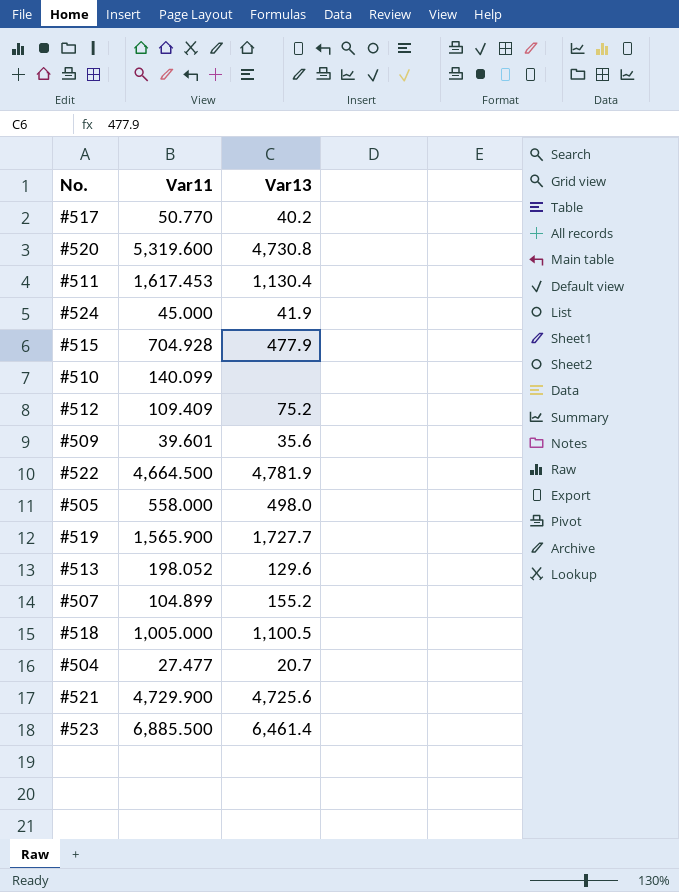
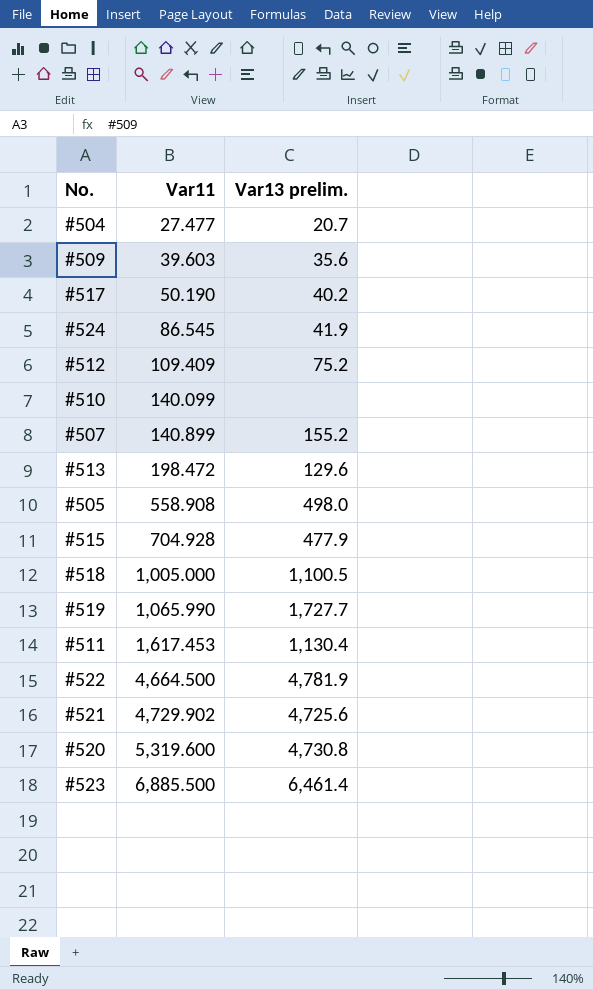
row order: none -> Var11 ascending
column name: Var13 -> Var13 prelim.
#509 | Var11: 39.601 -> 39.603
#517 | Var11: 50.770 -> 50.190
#524 | Var11: 45.000 -> 86.545
#507 | Var11: 104.899 -> 140.899
#513 | Var11: 198.052 -> 198.472
#505 | Var11: 558.000 -> 558.908
#519 | Var11: 1,565.900 -> 1,065.990
#521 | Var11: 4,729.900 -> 4,729.902

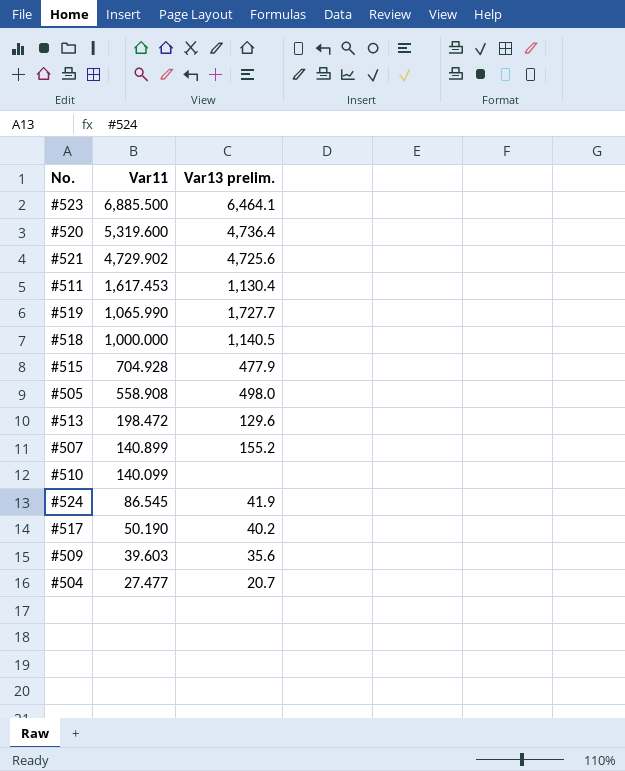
row order: Var11 ascending -> Var11 descending
row #512: 109.409 | 75.2 -> none
row #522: 4,664.500 | 4,781.9 -> none
#523 | Var13 prelim.: 6,461.4 -> 6,464.1
#520 | Var13 prelim.: 4,730.8 -> 4,736.4
#518 | Var11: 1,005.000 -> 1,000.000
#518 | Var13 prelim.: 1,100.5 -> 1,140.5

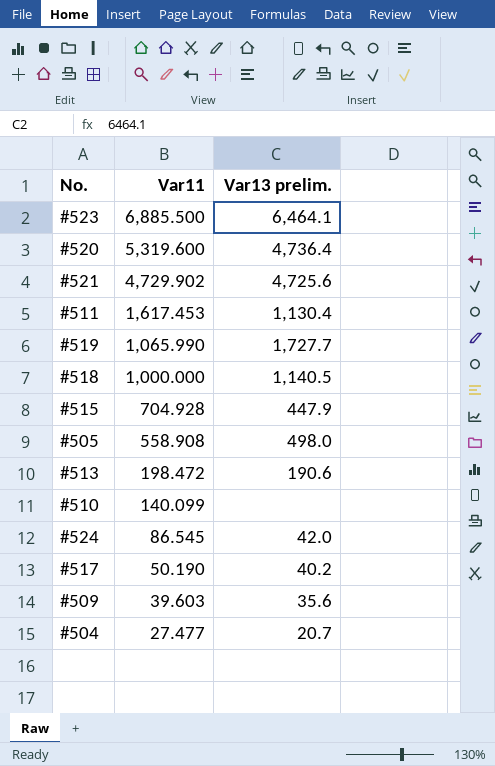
row #507: 140.899 | 155.2 -> none
#515 | Var13 prelim.: 477.9 -> 447.9
#513 | Var13 prelim.: 129.6 -> 190.6
#524 | Var13 prelim.: 41.9 -> 42.0

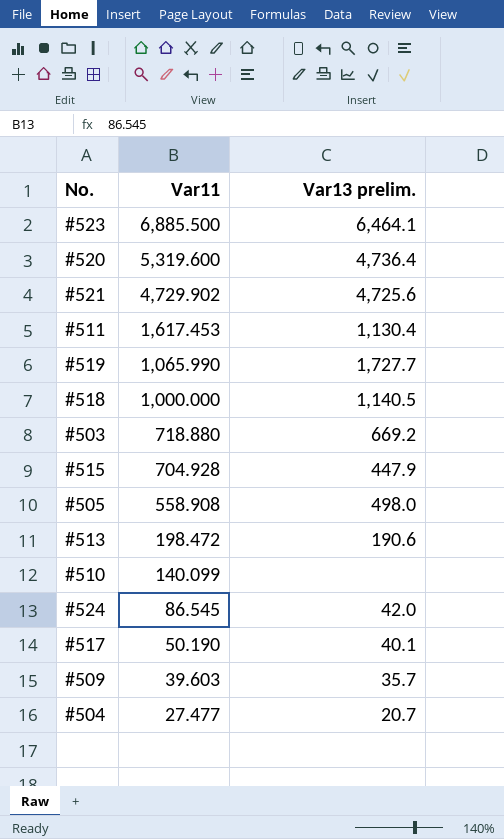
row #503: none -> 718.880 | 669.2
#517 | Var13 prelim.: 40.2 -> 40.1
#509 | Var13 prelim.: 35.6 -> 35.7

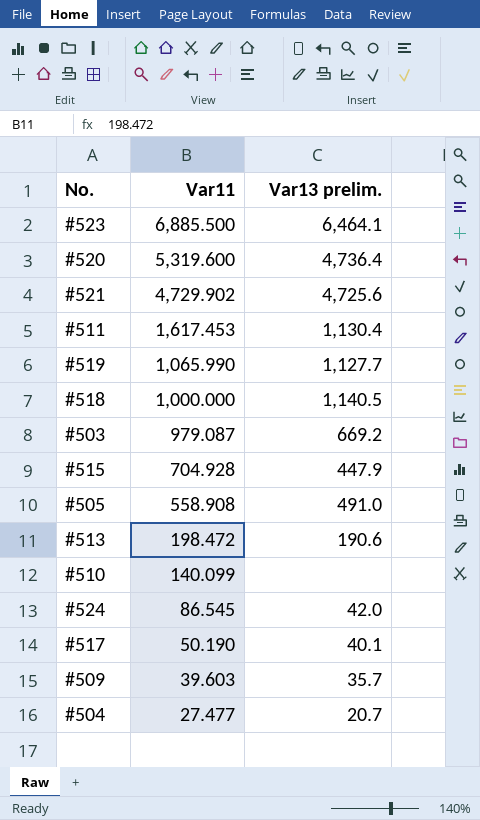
#519 | Var13 prelim.: 1,727.7 -> 1,127.7
#503 | Var11: 718.880 -> 979.087
#505 | Var13 prelim.: 498.0 -> 491.0

